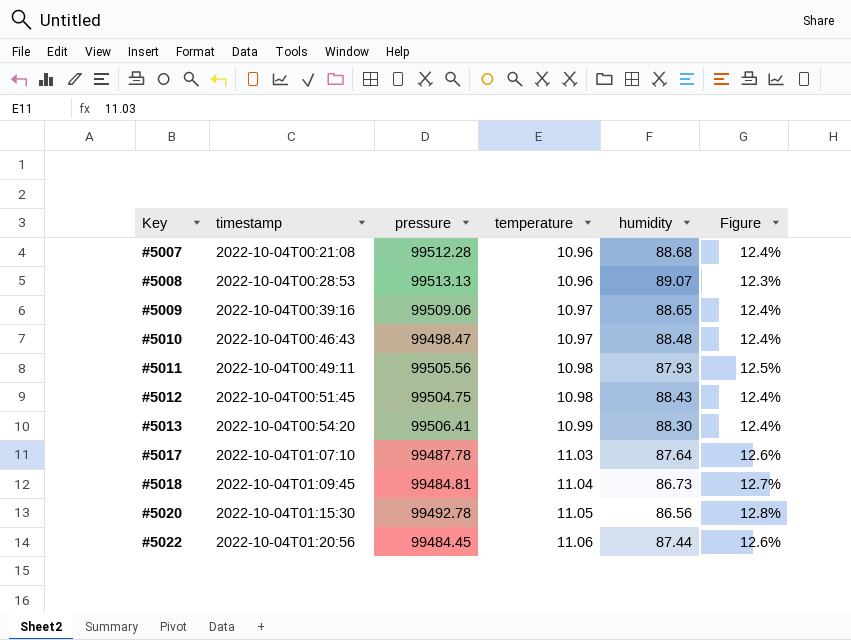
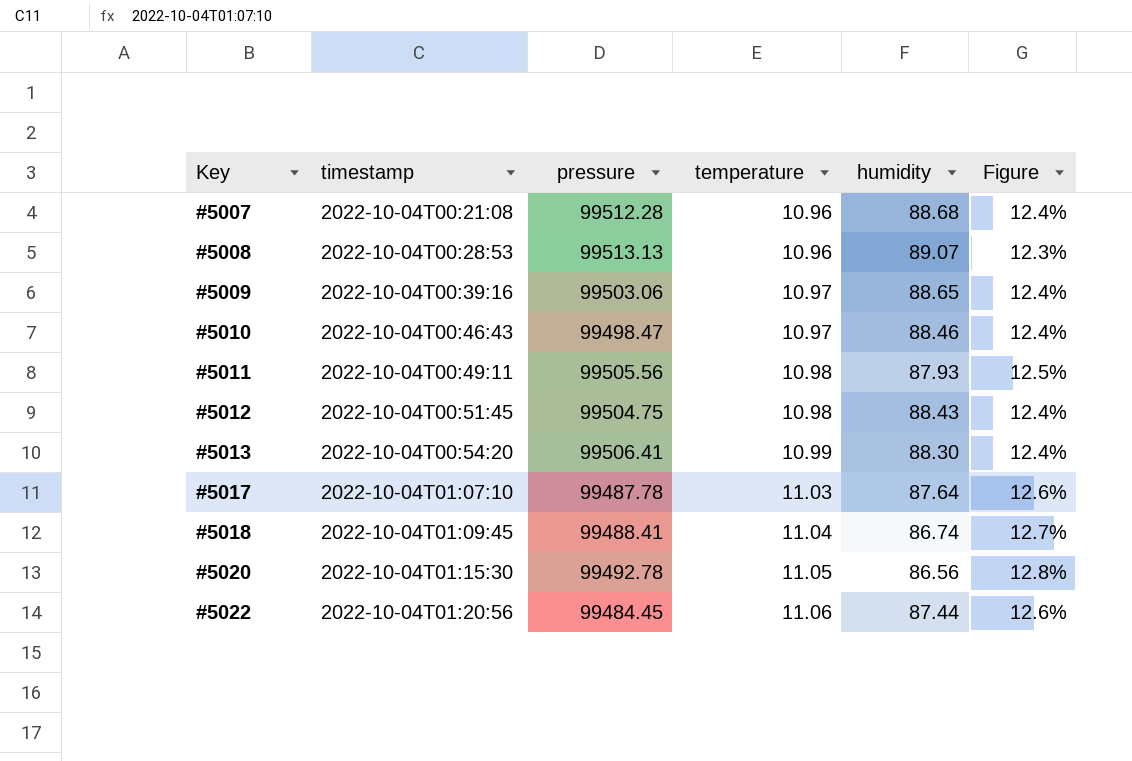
#5009 | pressure: 99509.06 -> 99503.06
#5010 | humidity: 88.48 -> 88.46
#5018 | pressure: 99484.81 -> 99488.41
#5018 | humidity: 86.73 -> 86.74

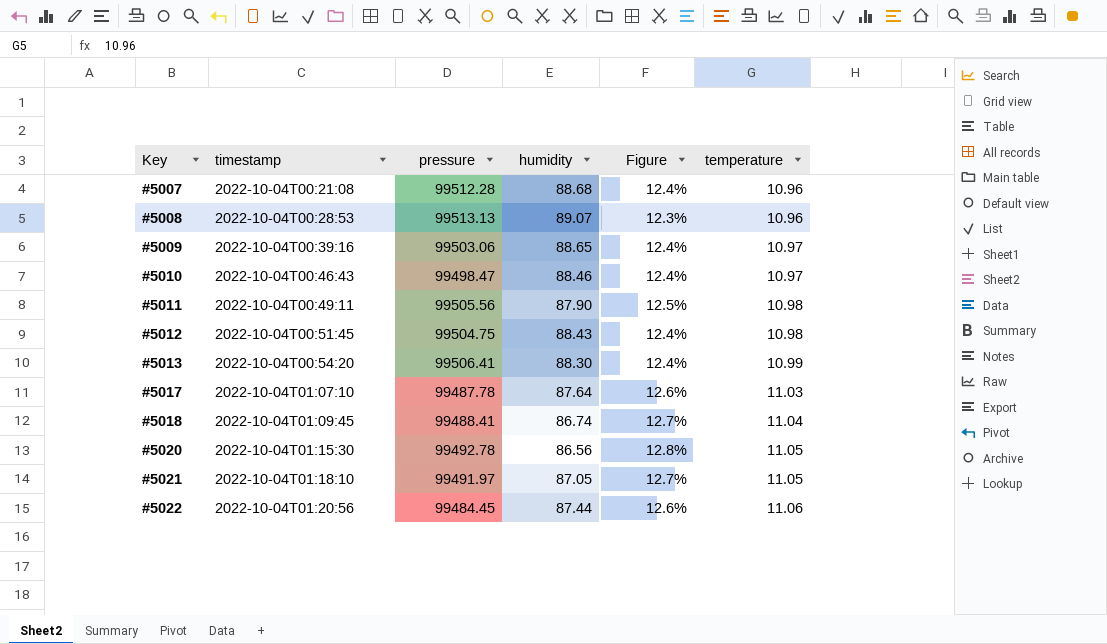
column temperature | position: 4 -> 6
#5011 | humidity: 87.93 -> 87.90
row #5021: none -> 2022-10-04T01:18:10 | 99491.97 | 87.05 | 12.7% | 11.05

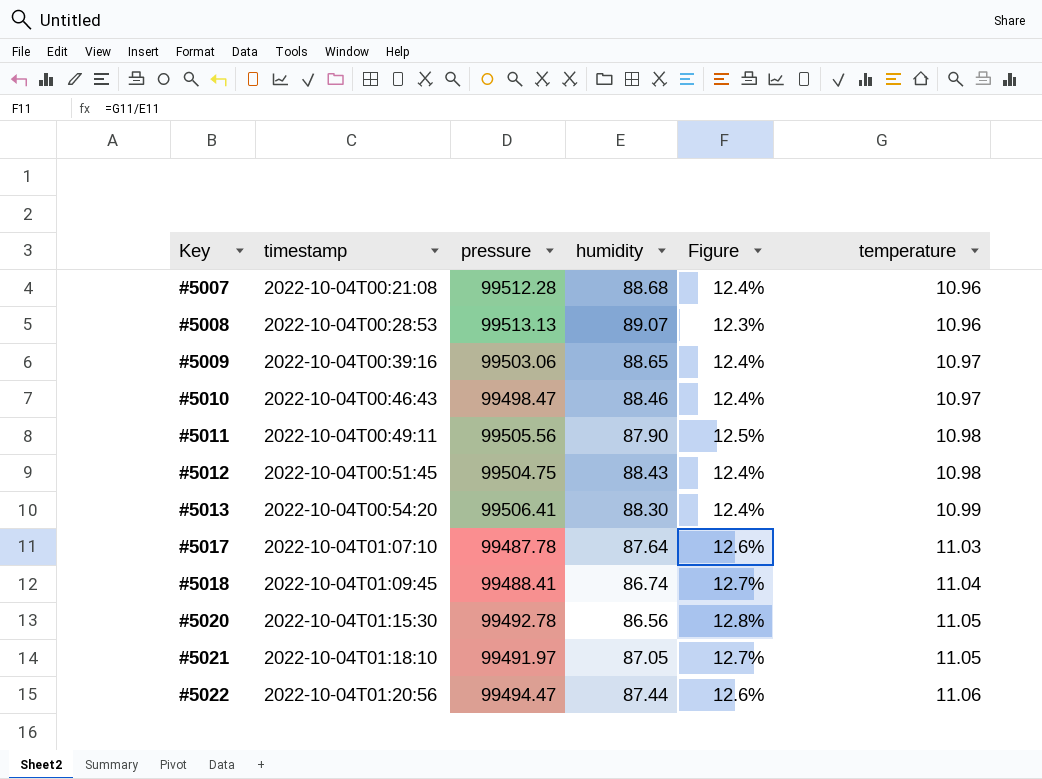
#5022 | pressure: 99484.45 -> 99494.47

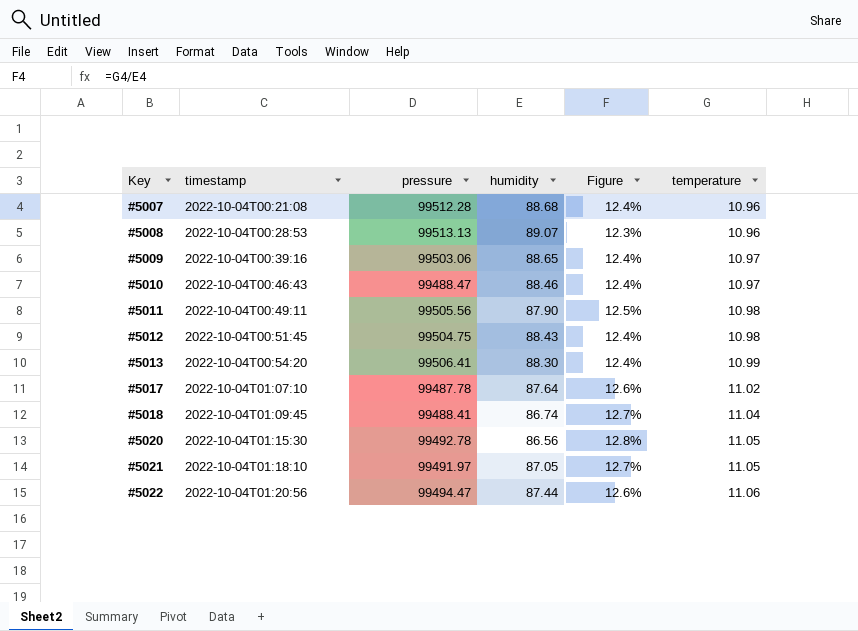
#5010 | pressure: 99498.47 -> 99488.47
#5017 | temperature: 11.03 -> 11.02

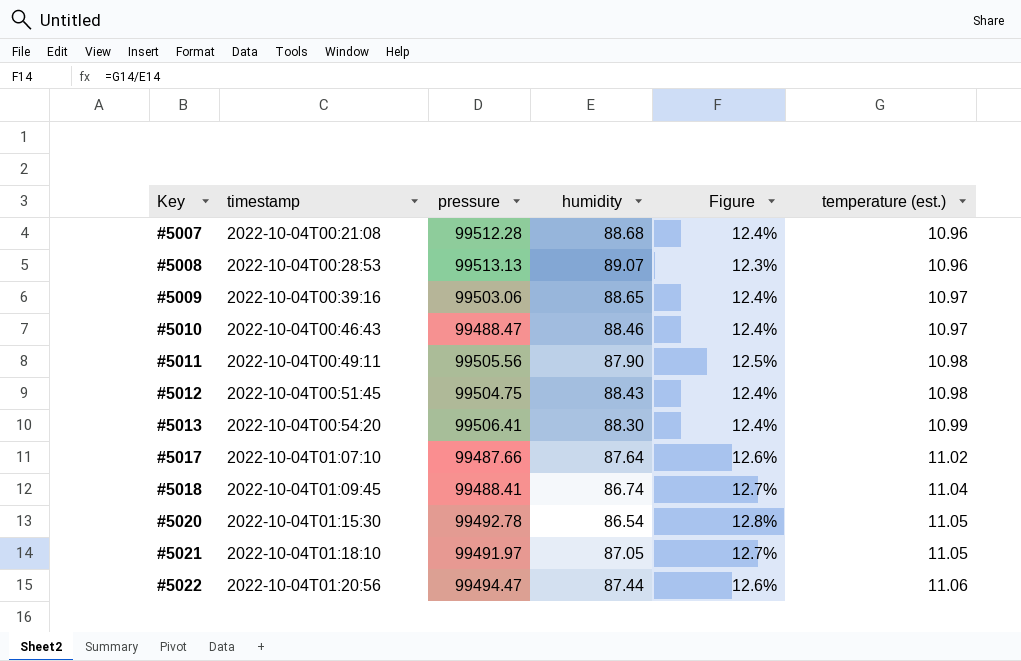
column name: temperature -> temperature (est.)
#5017 | pressure: 99487.78 -> 99487.66
#5020 | humidity: 86.56 -> 86.54

